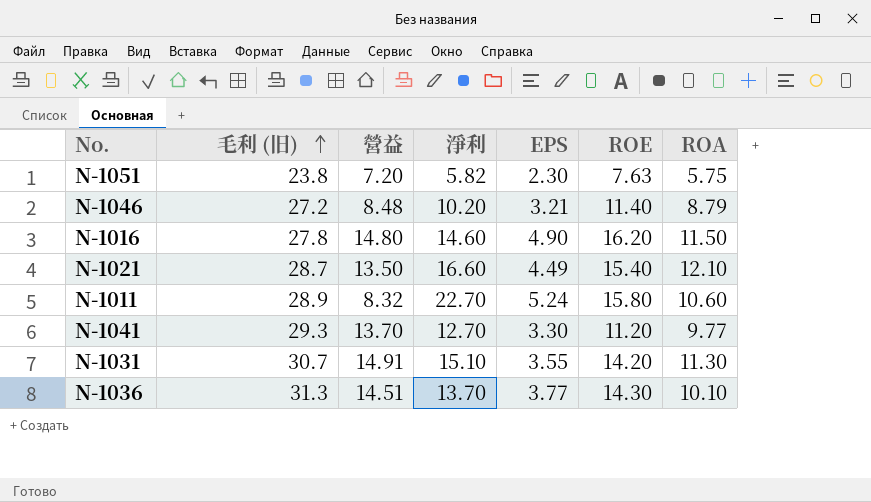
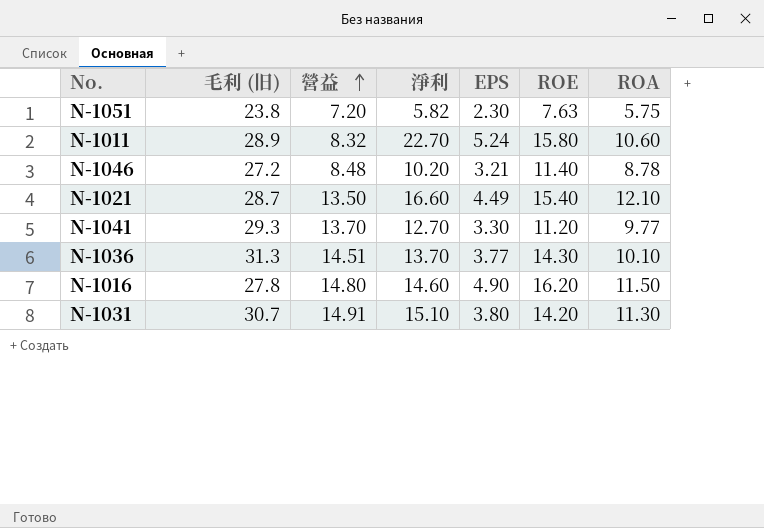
row order: 毛利 (旧) ascending -> 營益 ascending
N-1046 | ROA: 8.79 -> 8.78
N-1031 | EPS: 3.55 -> 3.80

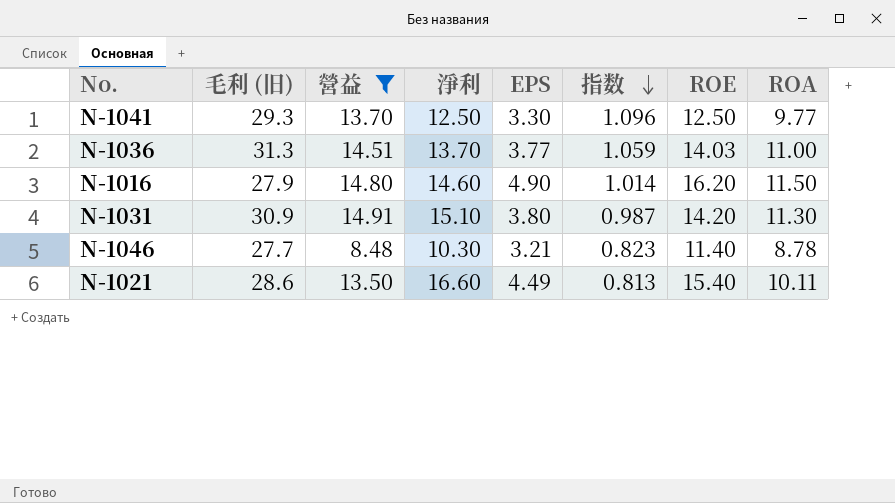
filter: none -> 營益 >= 8.48
row order: 營益 ascending -> 指数 descending
column 指数 | formula: none -> [營益] / [淨利]
N-1041 | 淨利: 12.70 -> 12.50
N-1041 | ROE: 11.20 -> 12.50
N-1036 | ROE: 14.30 -> 14.03
N-1036 | ROA: 10.10 -> 11.00
N-1016 | 毛利 (旧): 27.8 -> 27.9
N-1031 | 毛利 (旧): 30.7 -> 30.9
N-1046 | 毛利 (旧): 27.2 -> 27.7
N-1046 | 淨利: 10.20 -> 10.30
N-1021 | 毛利 (旧): 28.7 -> 28.6
N-1021 | ROA: 12.10 -> 10.11

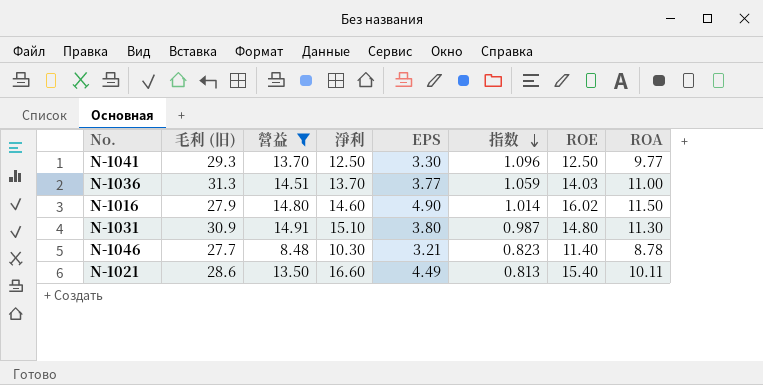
N-1016 | ROE: 16.20 -> 16.02
N-1031 | ROE: 14.20 -> 14.80

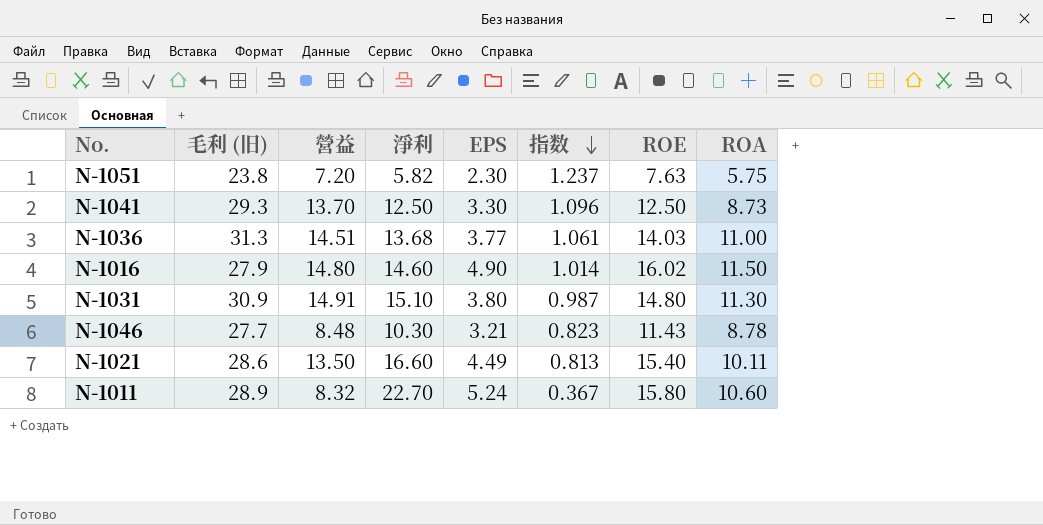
filter: 營益 >= 8.48 -> none
N-1041 | ROA: 9.77 -> 8.73
N-1036 | 淨利: 13.70 -> 13.68
N-1036 | 指数: 1.059 -> 1.061
N-1046 | ROE: 11.40 -> 11.43

